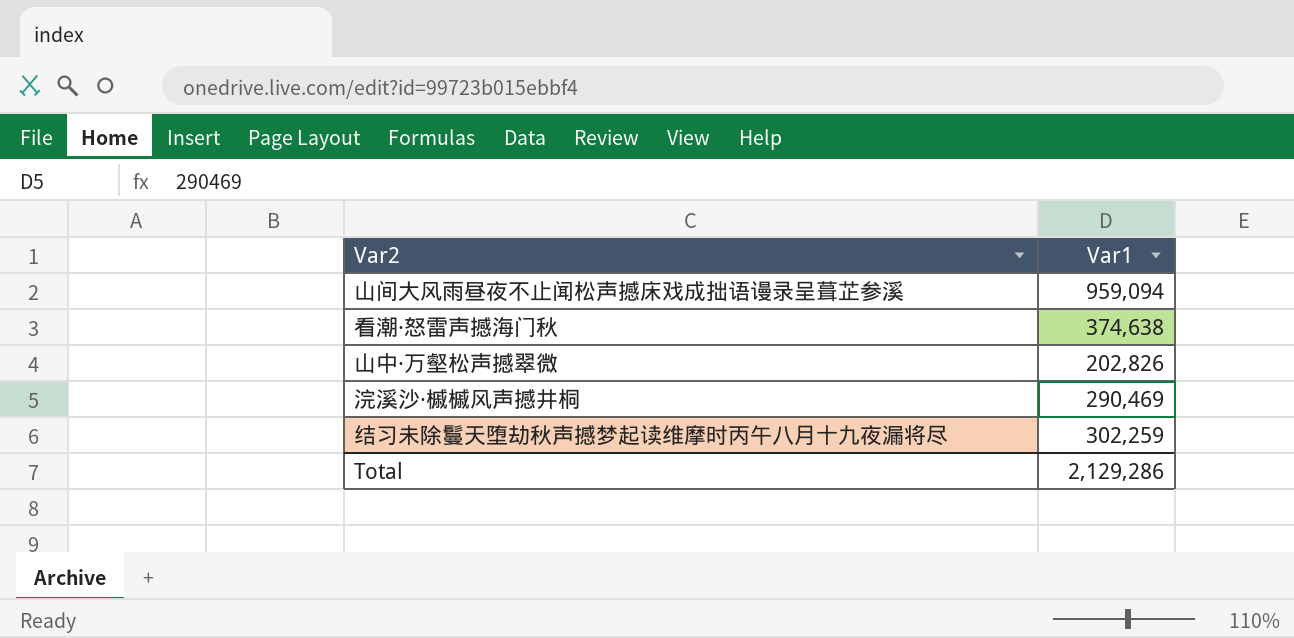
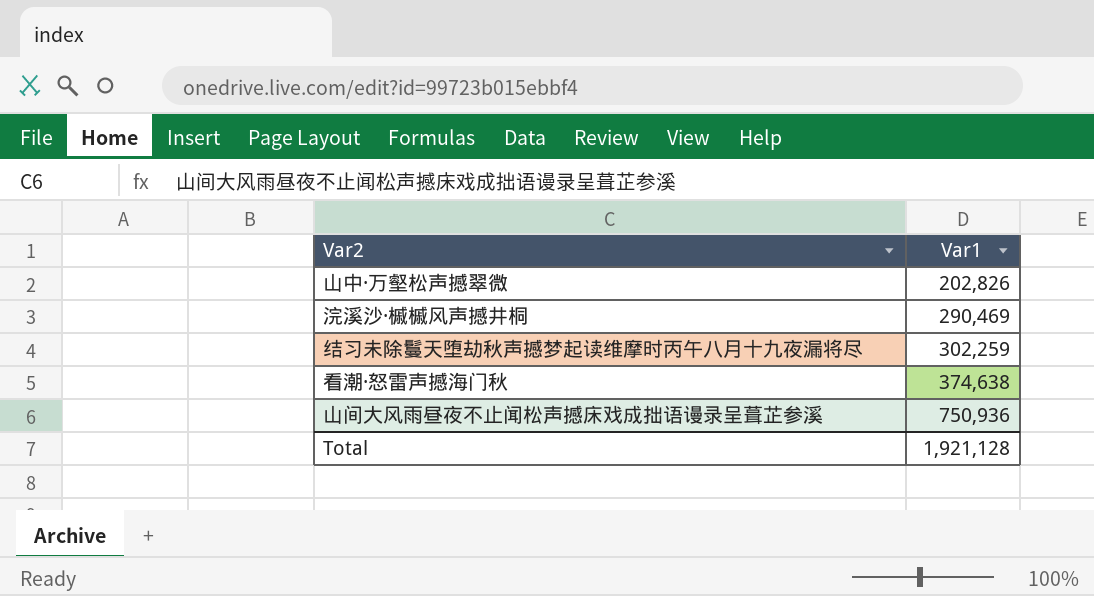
row order: none -> Var1 ascending
山间大风雨昼夜不止闻松声撼床戏成拙语谩录呈葺芷参溪 | Var1: 959,094 -> 750,936
Total | Var1: 2,129,286 -> 1,921,128

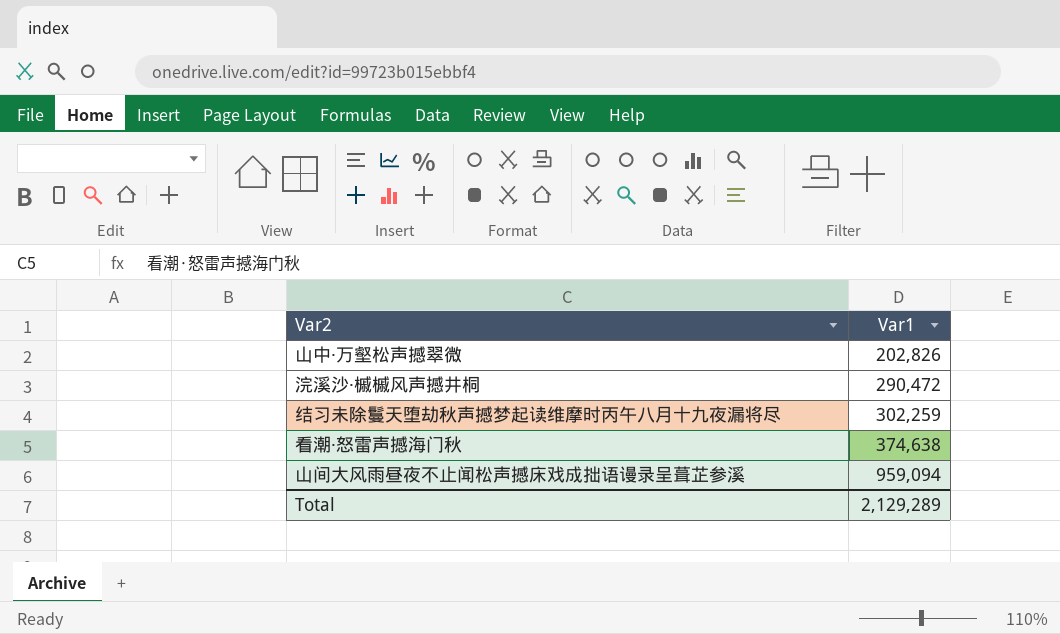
浣溪沙·槭槭风声撼井桐 | Var1: 290,469 -> 290,472
山间大风雨昼夜不止闻松声撼床戏成拙语谩录呈葺芷参溪 | Var1: 750,936 -> 959,094
Total | Var1: 1,921,128 -> 2,129,289

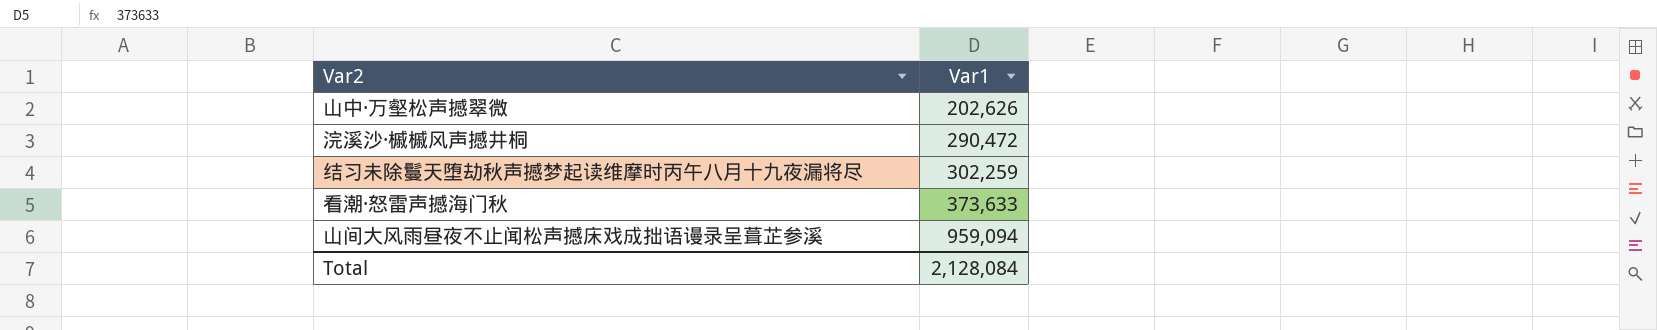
山中·万壑松声撼翠微 | Var1: 202,826 -> 202,626
看潮·怒雷声撼海门秋 | Var1: 374,638 -> 373,633
Total | Var1: 2,129,289 -> 2,128,084

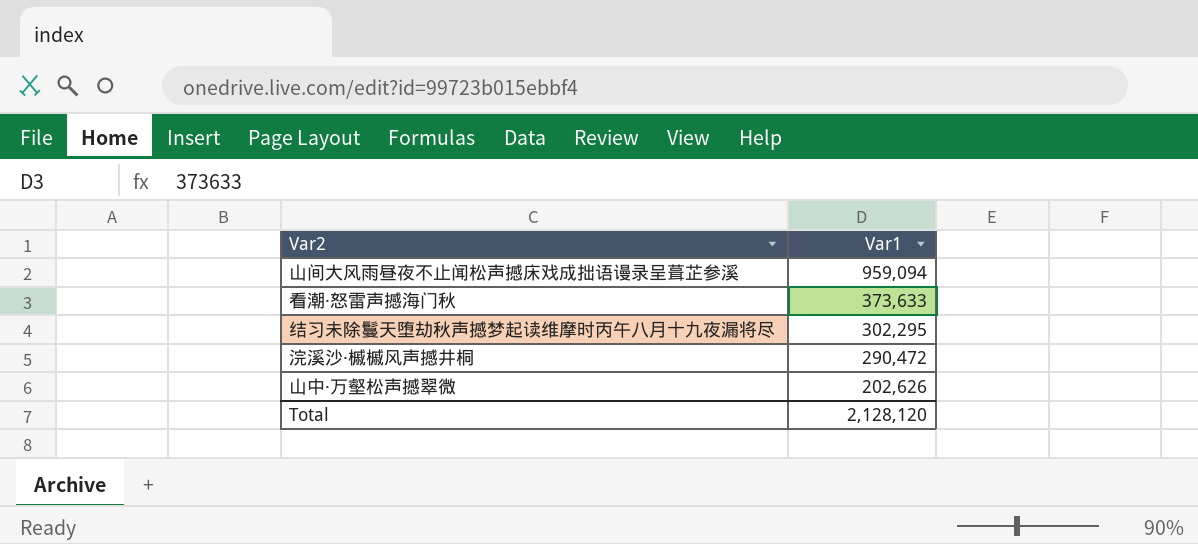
row order: Var1 ascending -> Var1 descending
结习未除鬘天堕劫秋声撼梦起读维摩时丙午八月十九夜漏将尽 | Var1: 302,259 -> 302,295
Total | Var1: 2,128,084 -> 2,128,120

